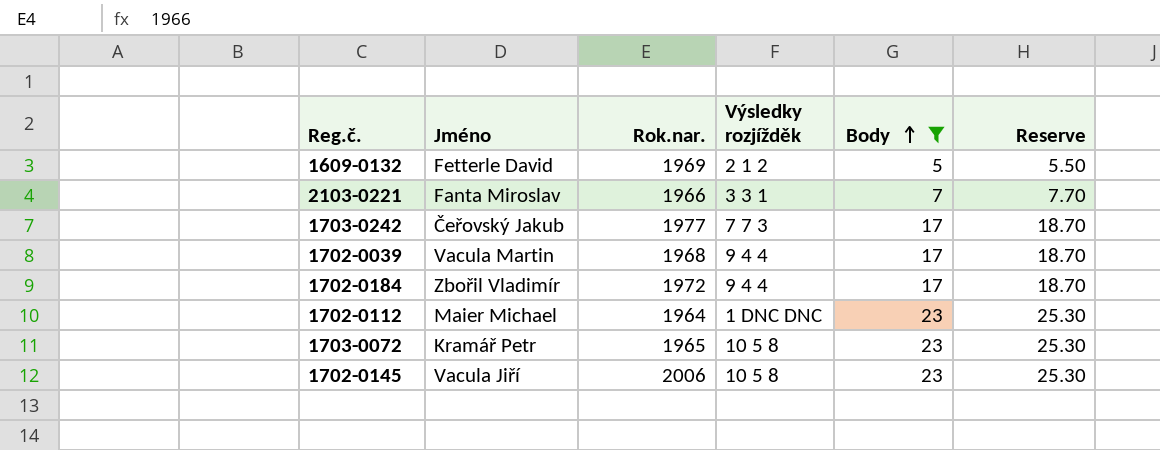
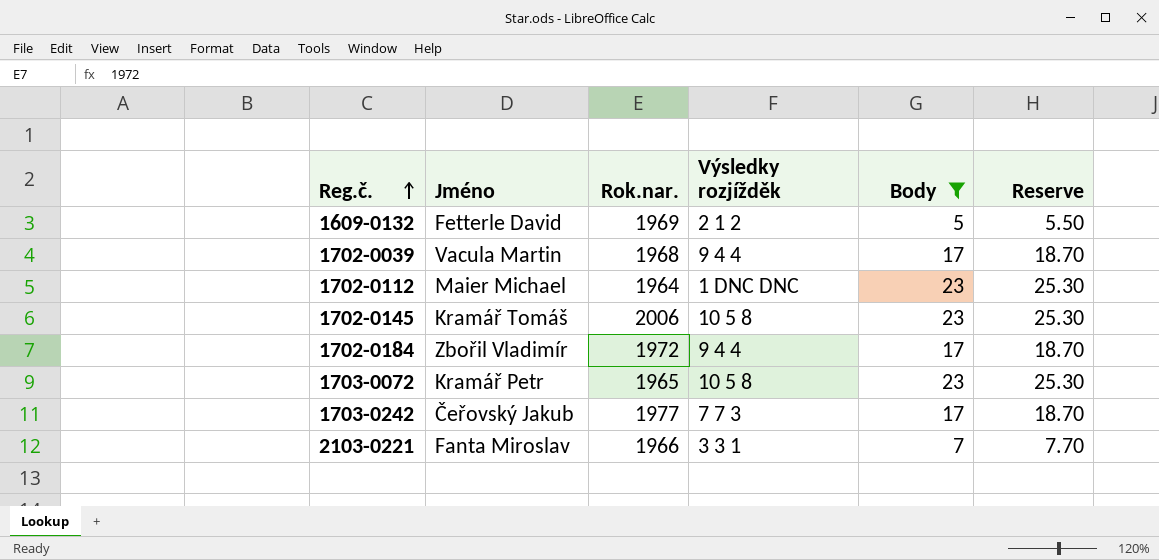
row order: Body ascending -> Reg.č. ascending
1702-0145 | Jméno: Vacula Jiří -> Kramář Tomáš

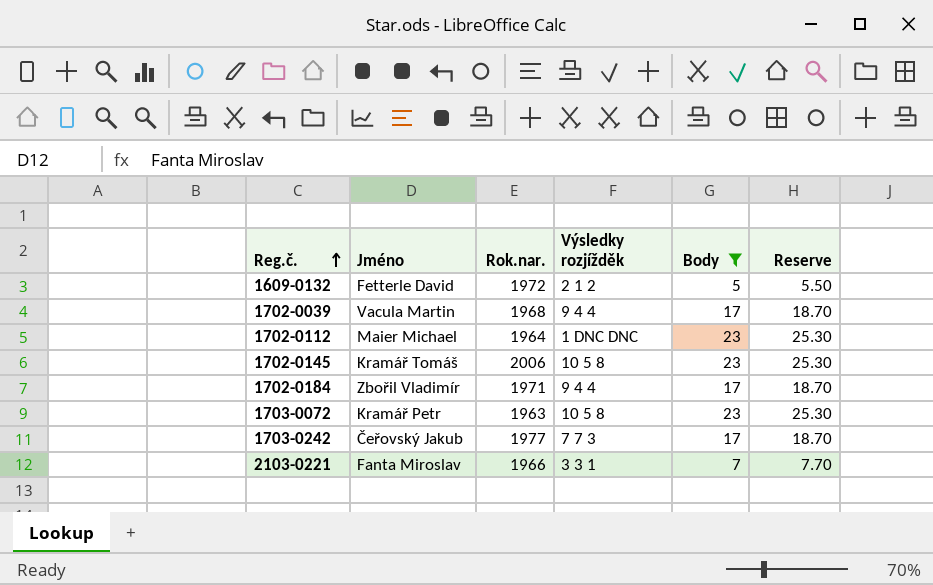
1609-0132 | Rok.nar.: 1969 -> 1972
1702-0184 | Rok.nar.: 1972 -> 1971
1703-0072 | Rok.nar.: 1965 -> 1963

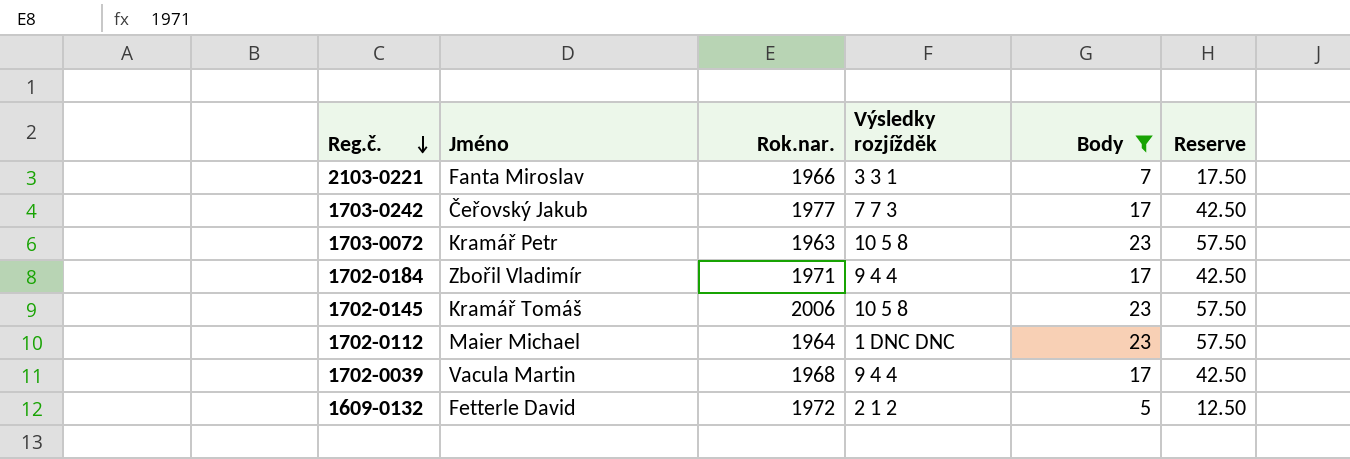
row order: Reg.č. ascending -> Reg.č. descending
column Reserve | formula: [Body] * 1.1 -> [Body] * 2.5

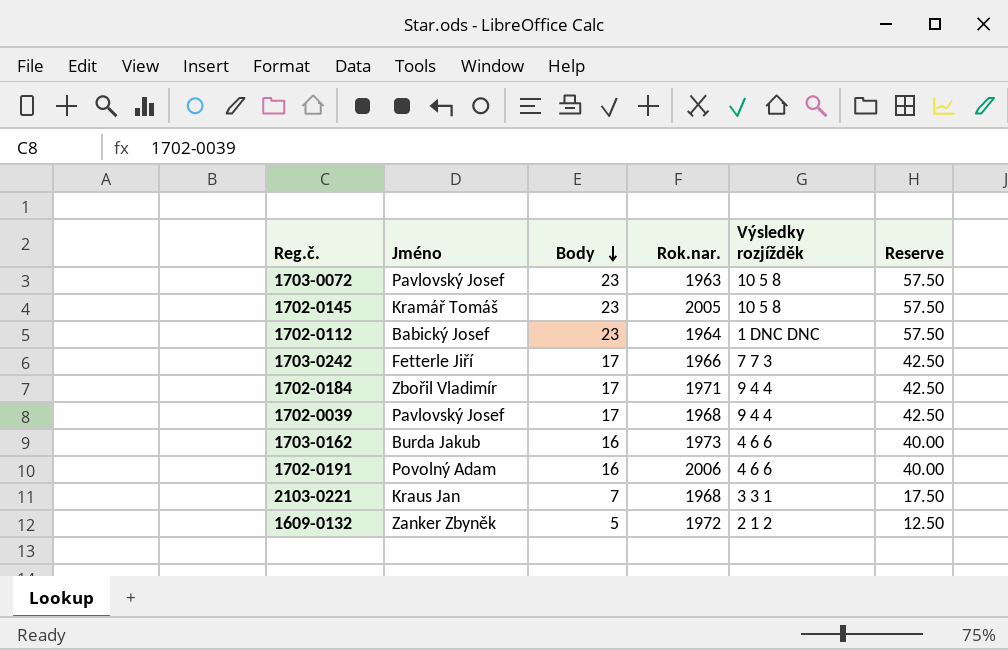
filter: Body != 16 -> none
row order: Reg.č. descending -> Body descending
column Body | position: 5 -> 3
1703-0072 | Jméno: Kramář Petr -> Pavlovský Josef
1702-0145 | Rok.nar.: 2006 -> 2005
1702-0112 | Jméno: Maier Michael -> Babický Josef
1703-0242 | Jméno: Čeřovský Jakub -> Fetterle Jiří
1703-0242 | Rok.nar.: 1977 -> 1966
1702-0039 | Jméno: Vacula Martin -> Pavlovský Josef
2103-0221 | Jméno: Fanta Miroslav -> Kraus Jan
2103-0221 | Rok.nar.: 1966 -> 1968
1609-0132 | Jméno: Fetterle David -> Zanker Zbyněk

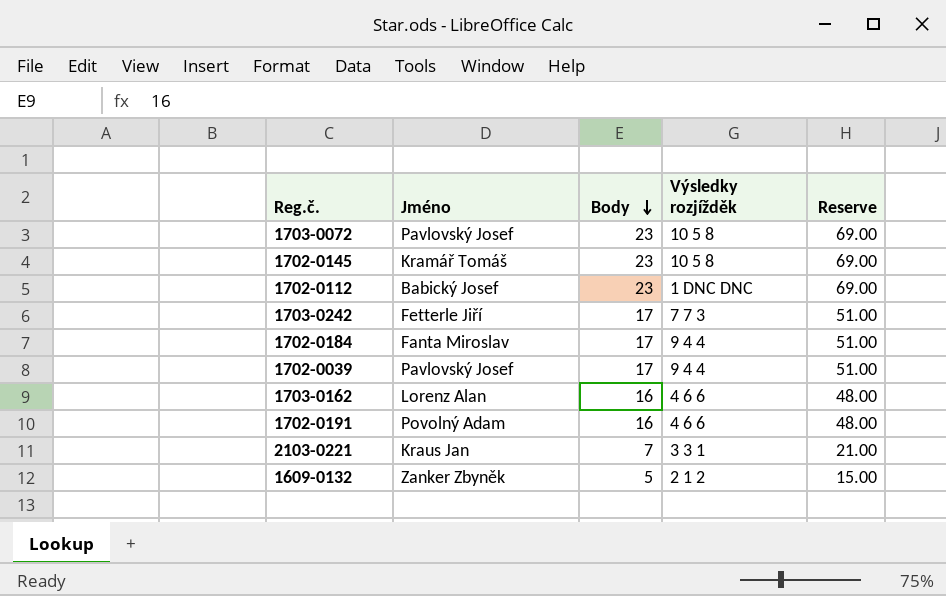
column Rok.nar. | position: 4 -> none
column Reserve | formula: [Body] * 2.5 -> [Body] * 3
1702-0184 | Jméno: Zbořil Vladimír -> Fanta Miroslav
1703-0162 | Jméno: Burda Jakub -> Lorenz Alan

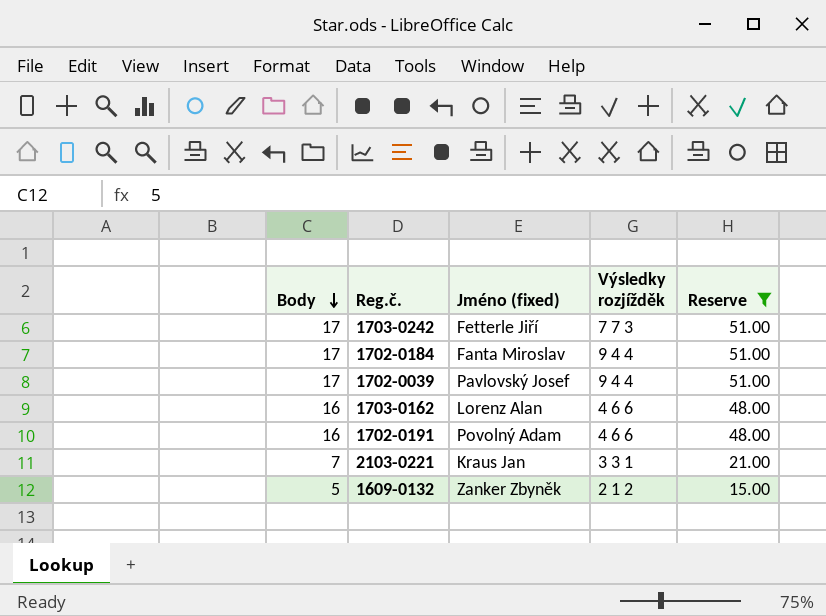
filter: none -> Reserve != 69.00
column Body | position: 3 -> 1
column name: Jméno -> Jméno (fixed)

